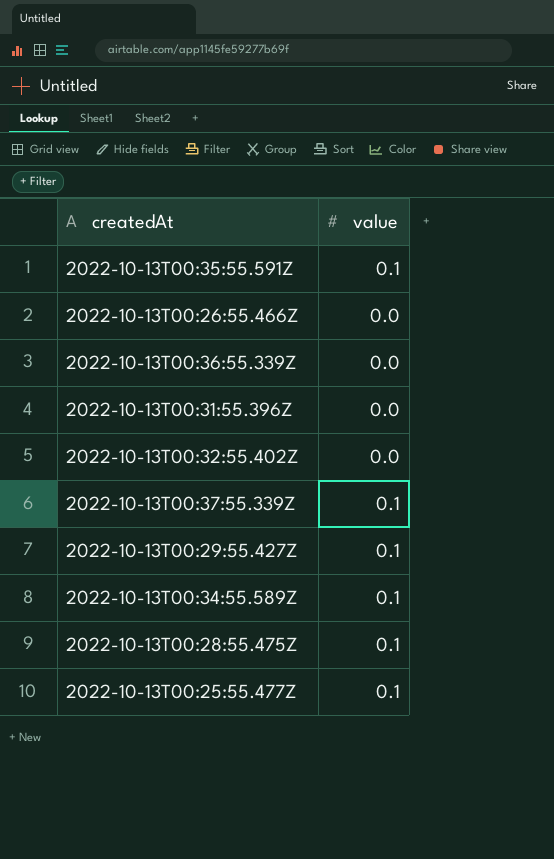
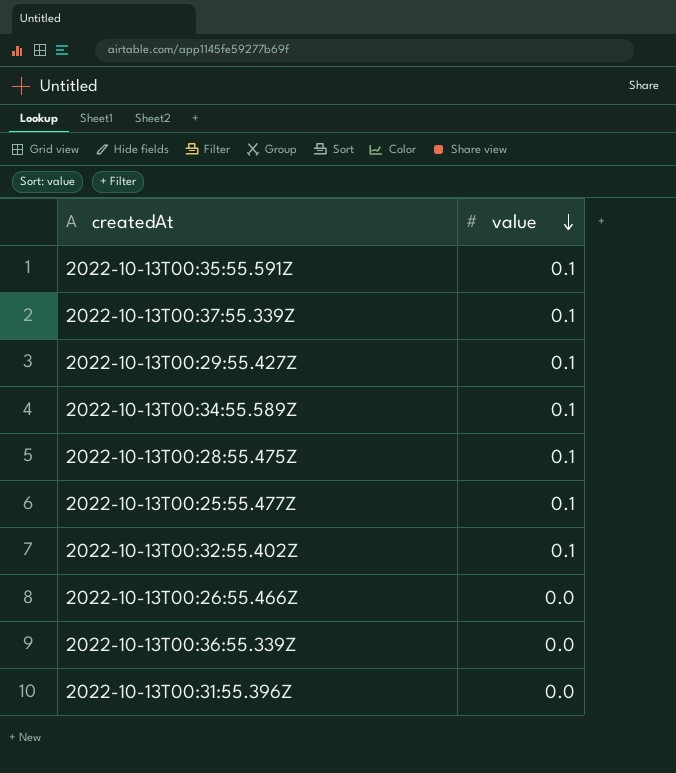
row order: none -> value descending
2022-10-13T00:32:55.402Z | value: 0.0 -> 0.1

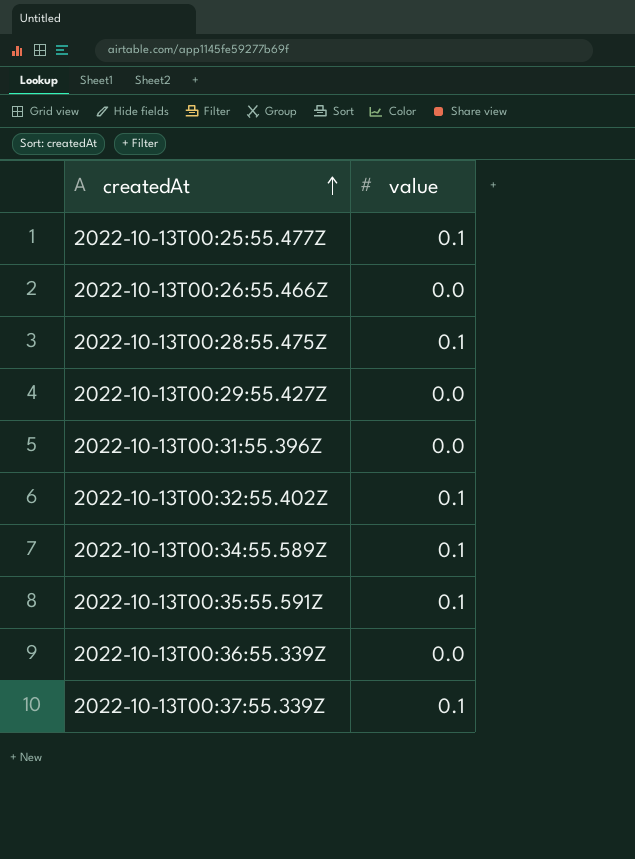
row order: value descending -> createdAt ascending
2022-10-13T00:29:55.427Z | value: 0.1 -> 0.0

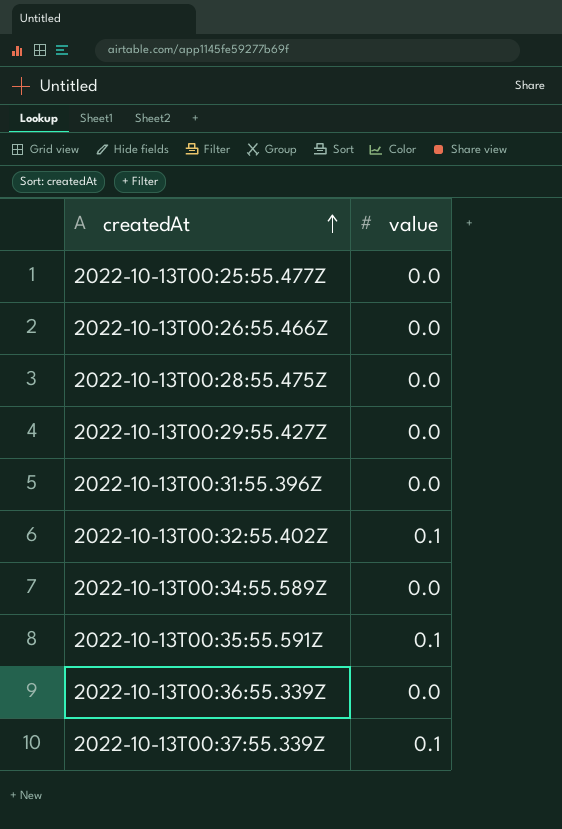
2022-10-13T00:25:55.477Z | value: 0.1 -> 0.0
2022-10-13T00:28:55.475Z | value: 0.1 -> 0.0
2022-10-13T00:34:55.589Z | value: 0.1 -> 0.0

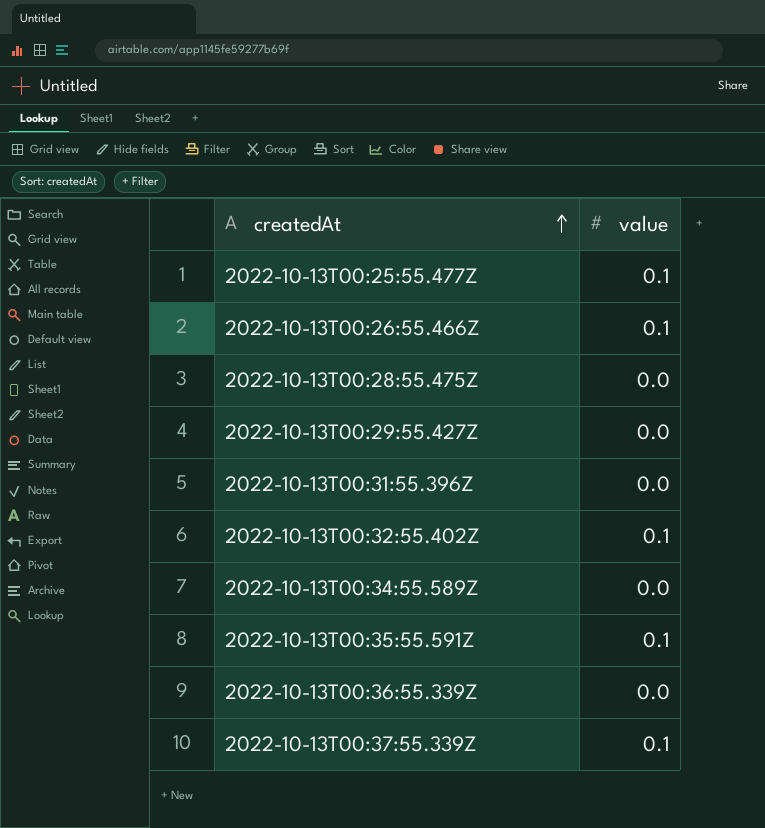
2022-10-13T00:25:55.477Z | value: 0.0 -> 0.1
2022-10-13T00:26:55.466Z | value: 0.0 -> 0.1

